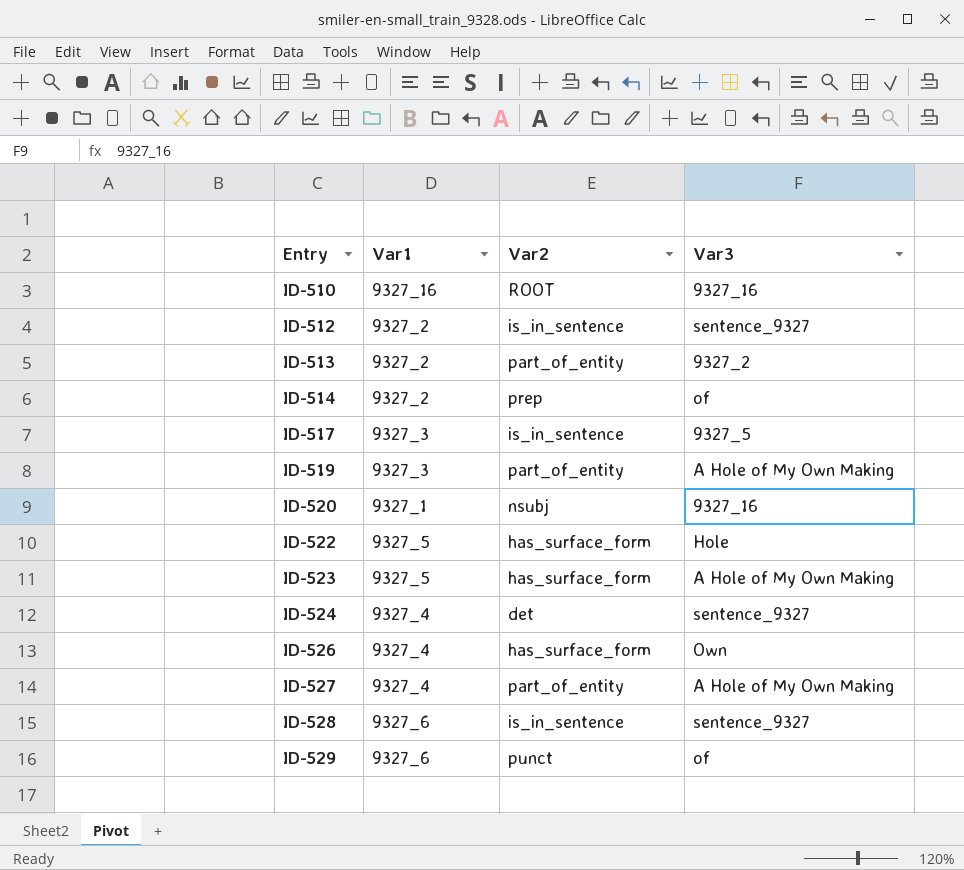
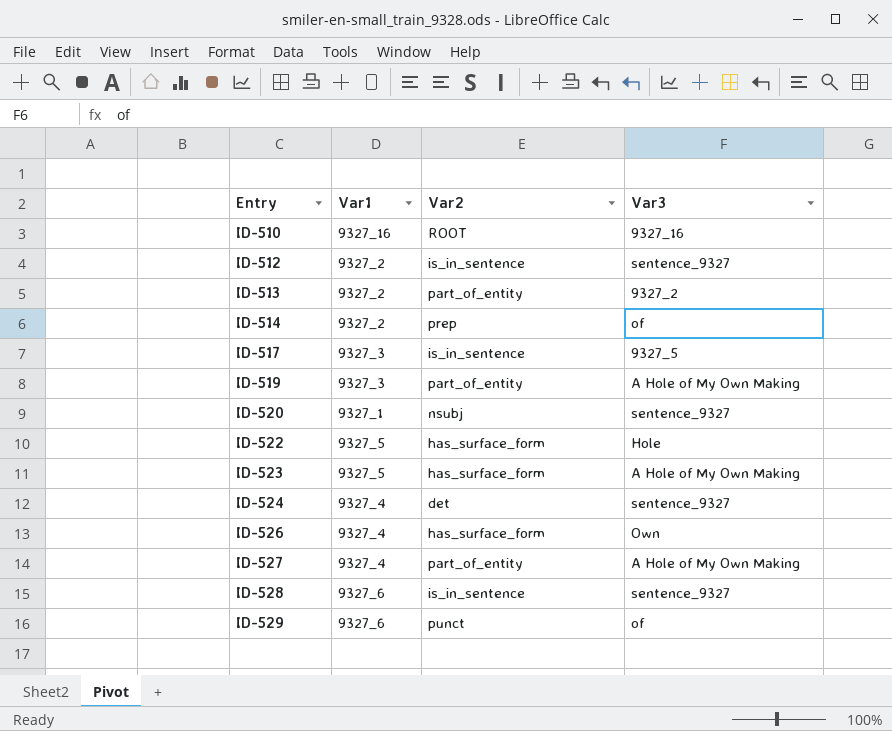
ID-520 | Var3: 9327_16 -> sentence_9327

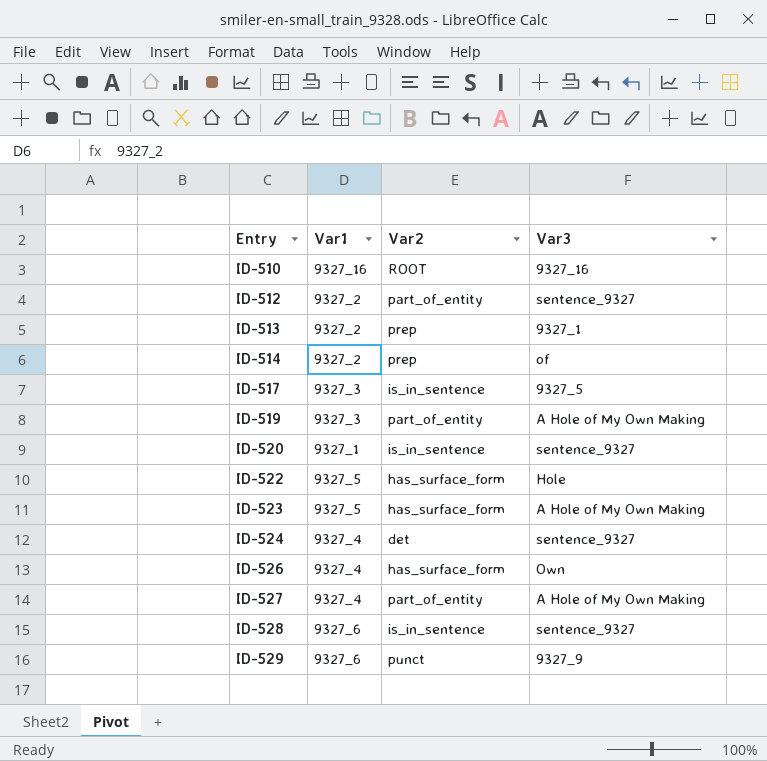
ID-512 | Var2: is_in_sentence -> part_of_entity
ID-513 | Var2: part_of_entity -> prep
ID-513 | Var3: 9327_2 -> 9327_1
ID-520 | Var2: nsubj -> is_in_sentence
ID-529 | Var3: of -> 9327_9

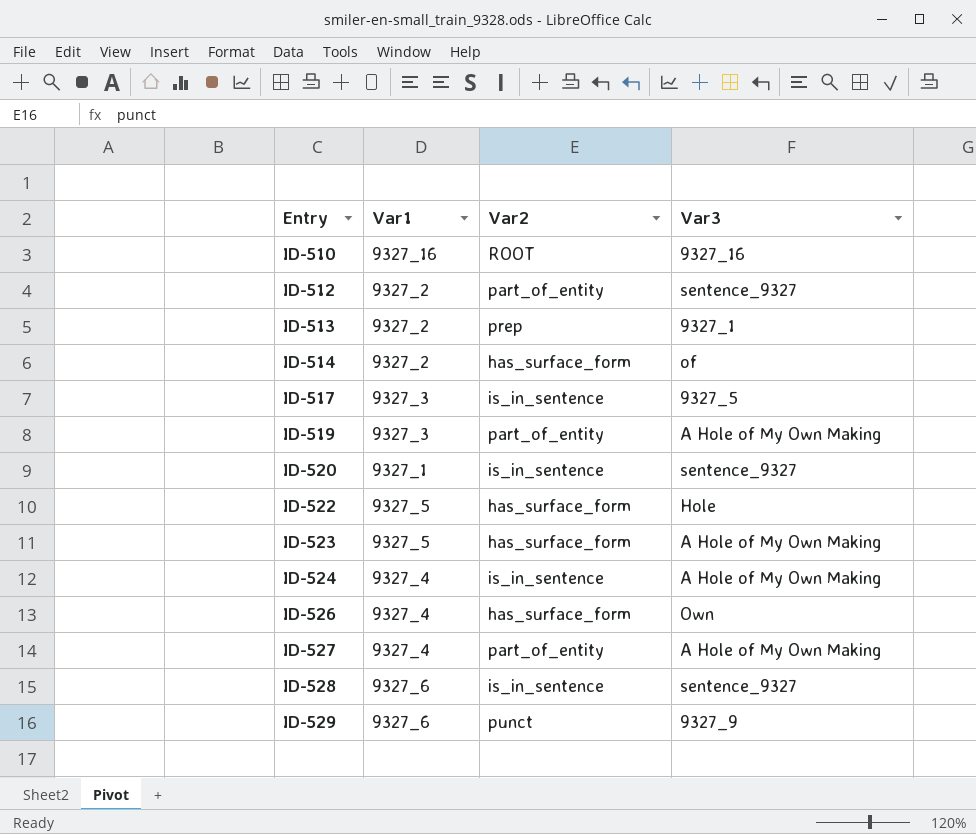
ID-514 | Var2: prep -> has_surface_form
ID-524 | Var2: det -> is_in_sentence
ID-524 | Var3: sentence_9327 -> A Hole of My Own Making

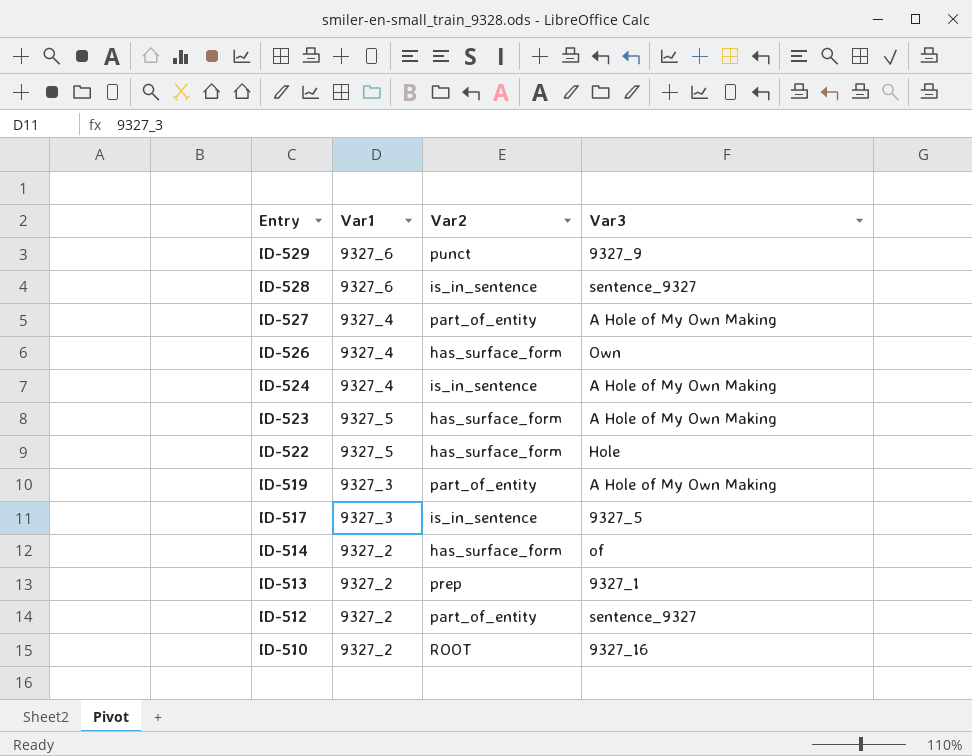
row order: Entry ascending -> Entry descending
row ID-520: 9327_1 | is_in_sentence | sentence_9327 -> none
ID-510 | Var1: 9327_16 -> 9327_2

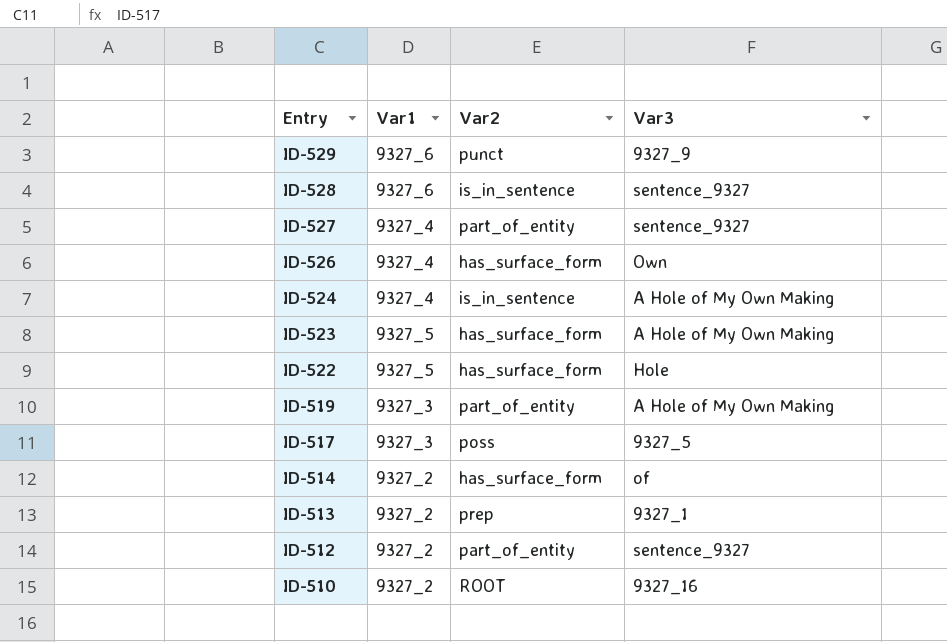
ID-527 | Var3: A Hole of My Own Making -> sentence_9327
ID-517 | Var2: is_in_sentence -> poss

